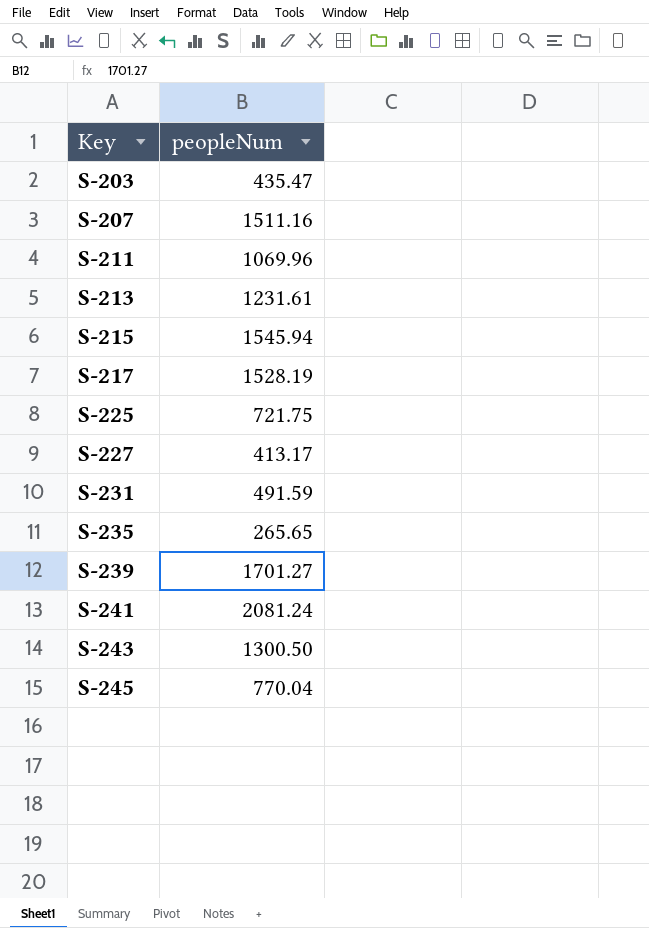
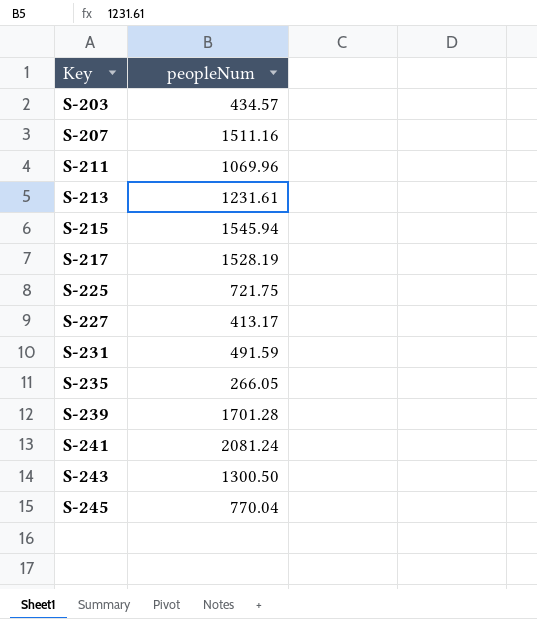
S-203 | peopleNum: 435.47 -> 434.57
S-235 | peopleNum: 265.65 -> 266.05
S-239 | peopleNum: 1701.27 -> 1701.28

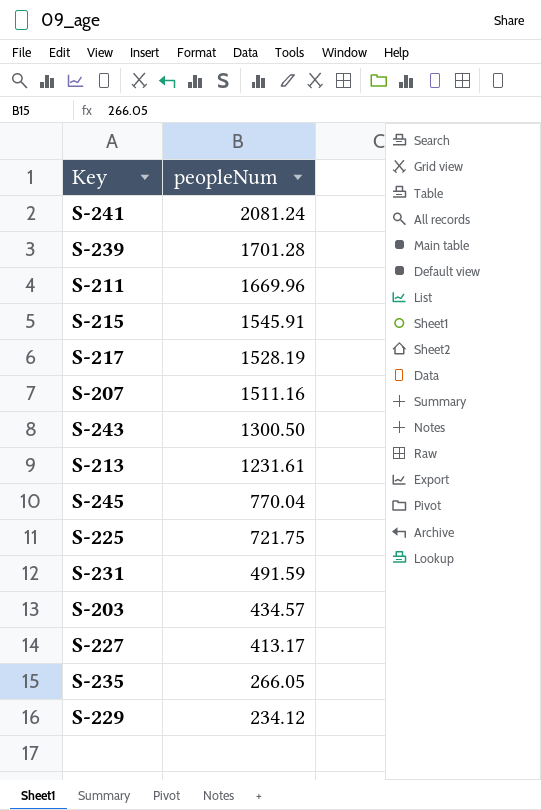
row order: Key ascending -> peopleNum descending
S-211 | peopleNum: 1069.96 -> 1669.96
S-215 | peopleNum: 1545.94 -> 1545.91
row S-229: none -> 234.12

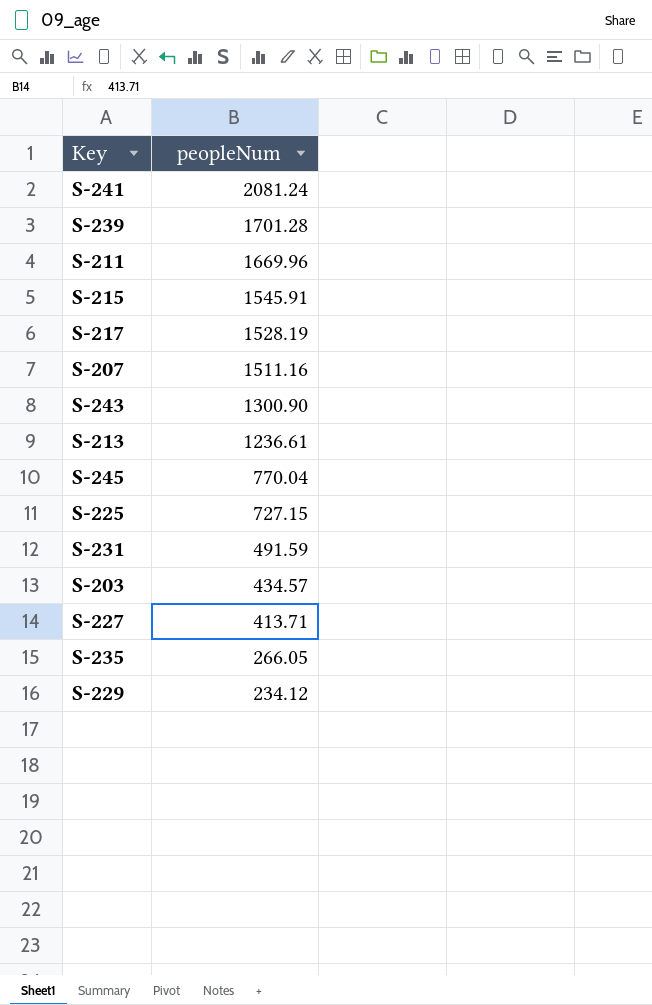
S-243 | peopleNum: 1300.50 -> 1300.90
S-213 | peopleNum: 1231.61 -> 1236.61
S-225 | peopleNum: 721.75 -> 727.15
S-227 | peopleNum: 413.17 -> 413.71

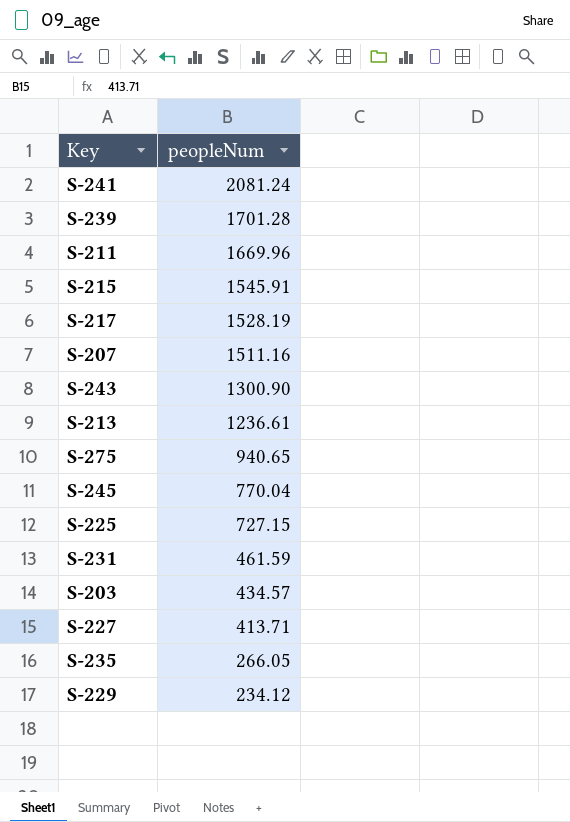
row S-275: none -> 940.65
S-231 | peopleNum: 491.59 -> 461.59

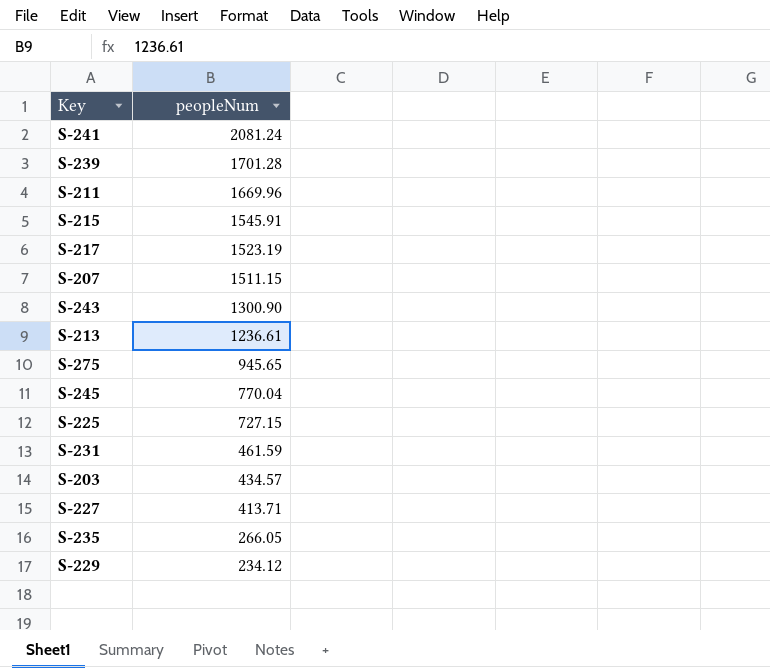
S-217 | peopleNum: 1528.19 -> 1523.19
S-207 | peopleNum: 1511.16 -> 1511.15
S-275 | peopleNum: 940.65 -> 945.65

